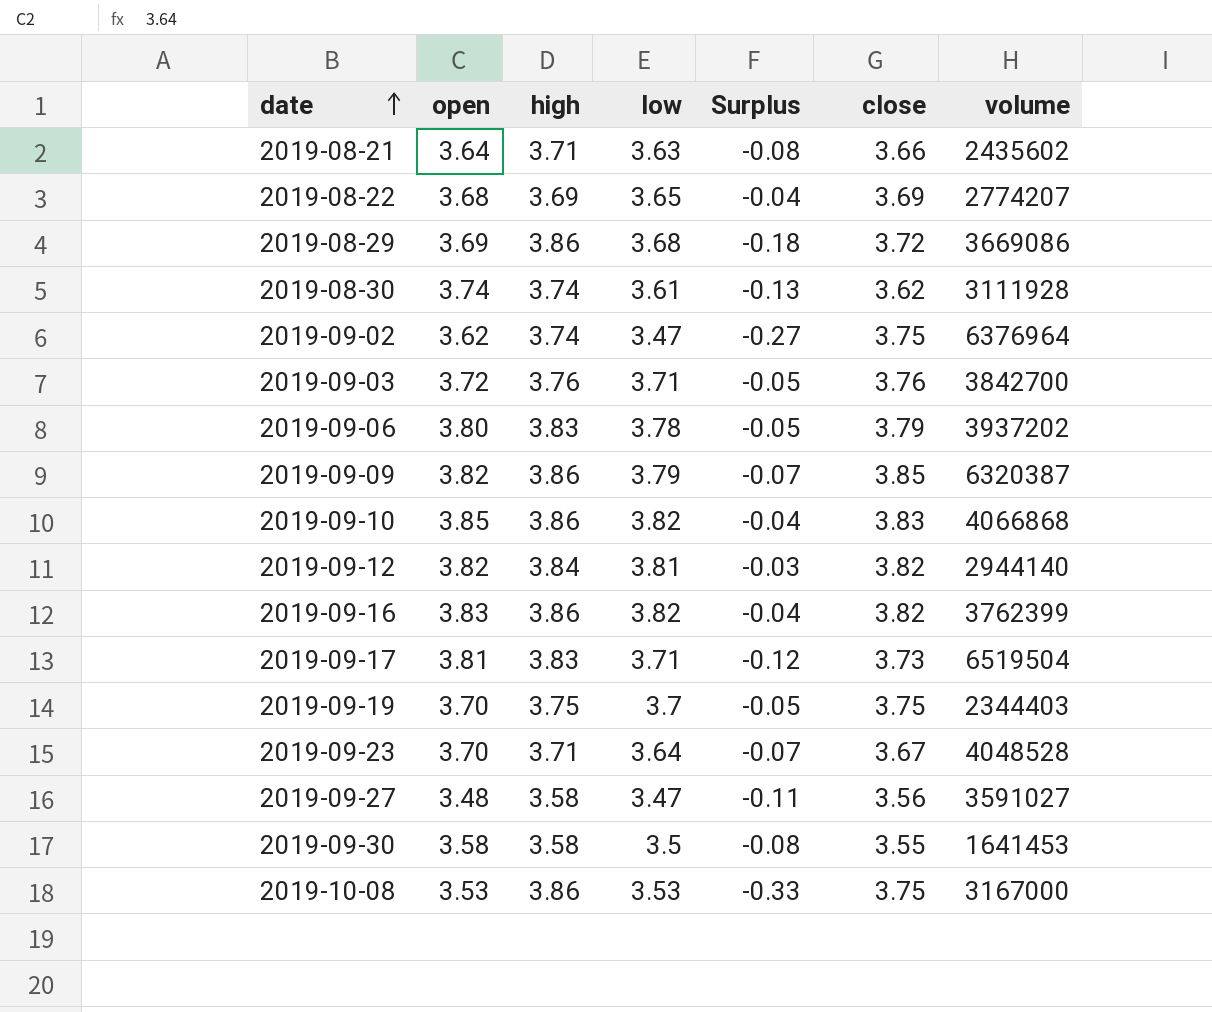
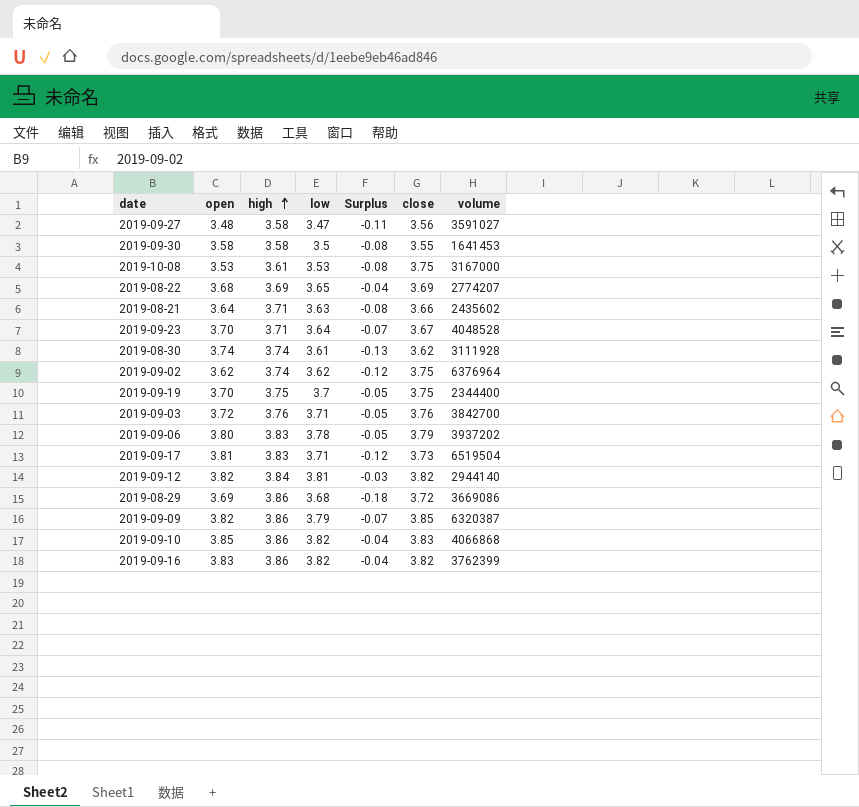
row order: date ascending -> high ascending
2019-10-08 | high: 3.86 -> 3.61
2019-10-08 | Surplus: -0.33 -> -0.08
2019-09-02 | low: 3.47 -> 3.62
2019-09-02 | Surplus: -0.27 -> -0.12
2019-09-19 | volume: 2344403 -> 2344400

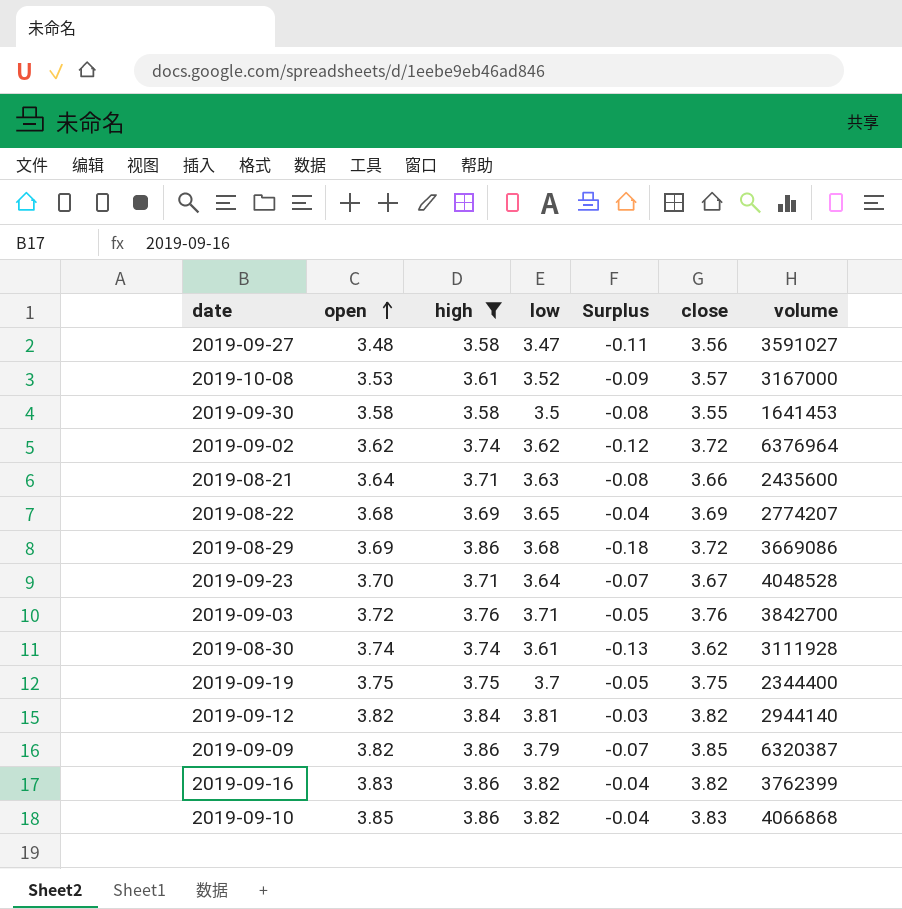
filter: none -> high != 3.83
row order: high ascending -> open ascending
2019-10-08 | low: 3.53 -> 3.52
2019-10-08 | Surplus: -0.08 -> -0.09
2019-10-08 | close: 3.75 -> 3.57
2019-09-02 | close: 3.75 -> 3.72
2019-08-21 | volume: 2435602 -> 2435600
2019-09-19 | open: 3.70 -> 3.75

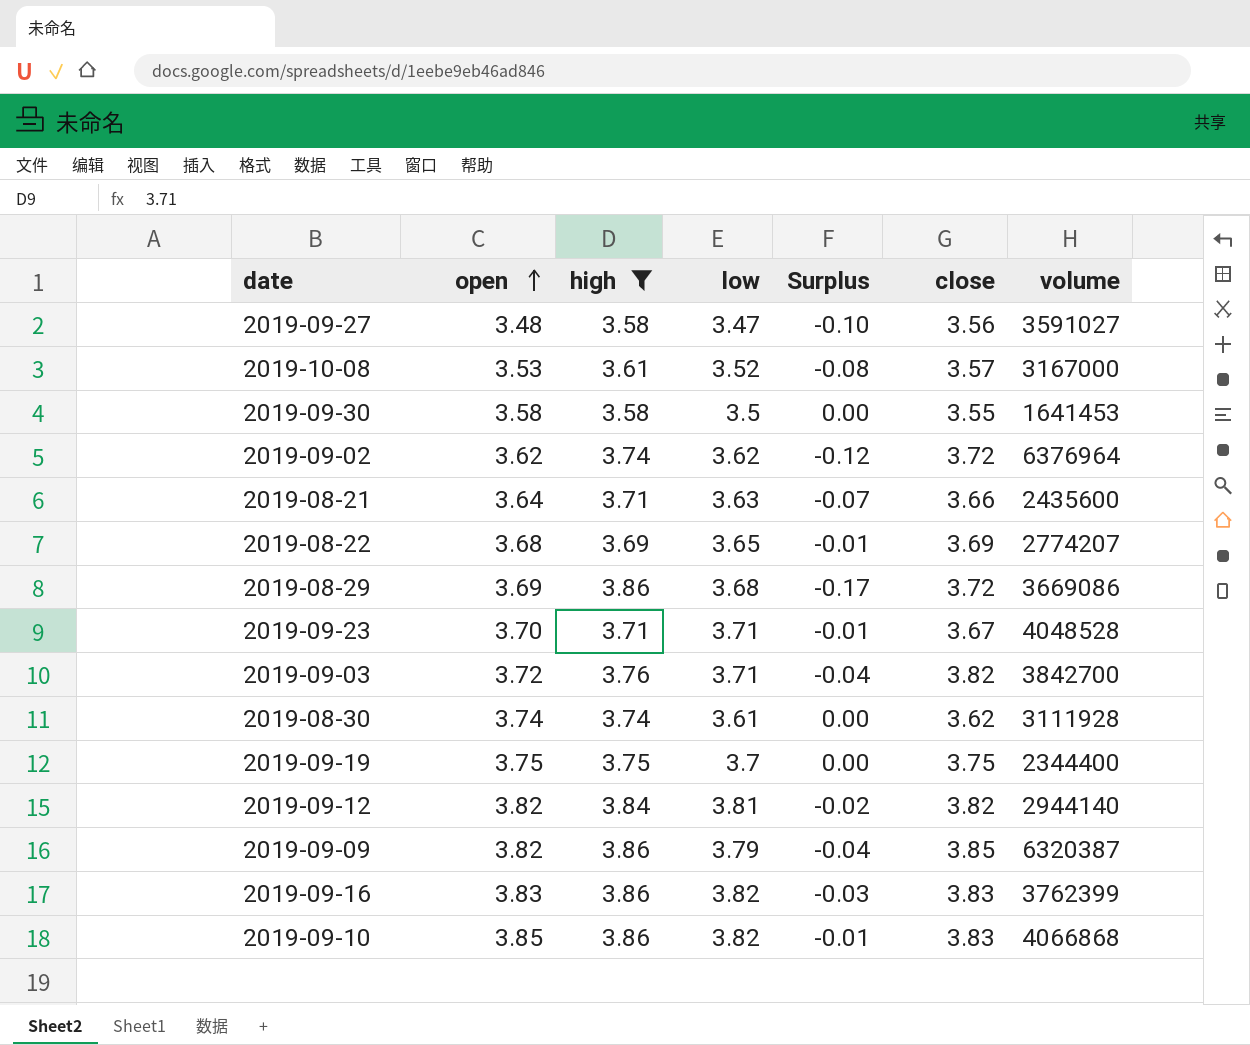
column Surplus | formula: [low] - [high] -> [open] - [high]
2019-09-23 | low: 3.64 -> 3.71
2019-09-03 | close: 3.76 -> 3.82
2019-09-16 | close: 3.82 -> 3.83

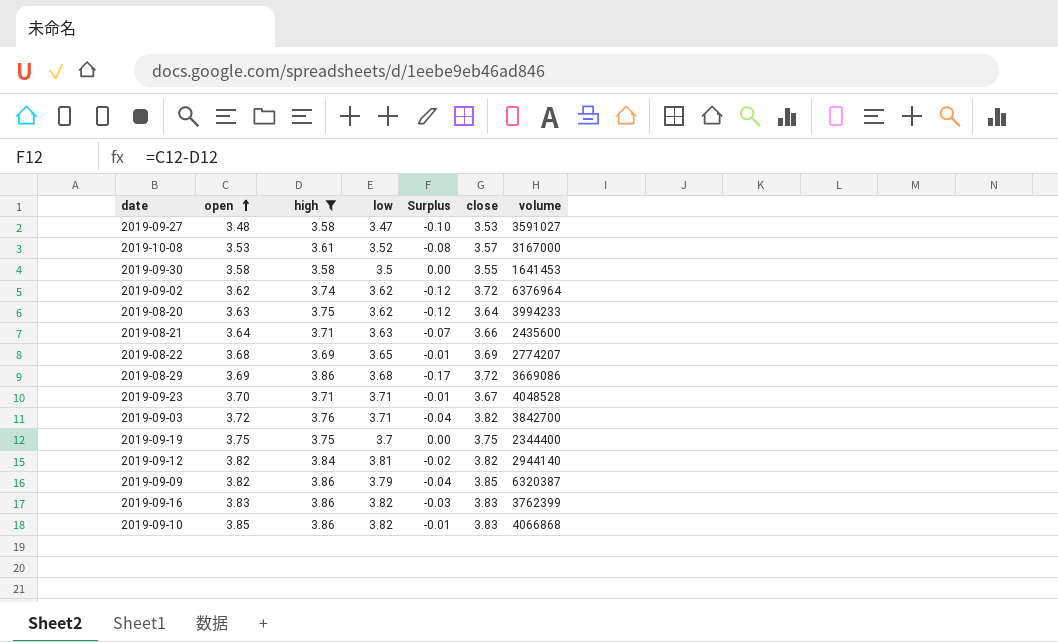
row 2019-08-30: 3.74 | 3.74 | 3.61 | 0.00 | 3.62 | 3111928 -> none
2019-09-27 | close: 3.56 -> 3.53
row 2019-08-20: none -> 3.63 | 3.75 | 3.62 | -0.12 | 3.64 | 3994233

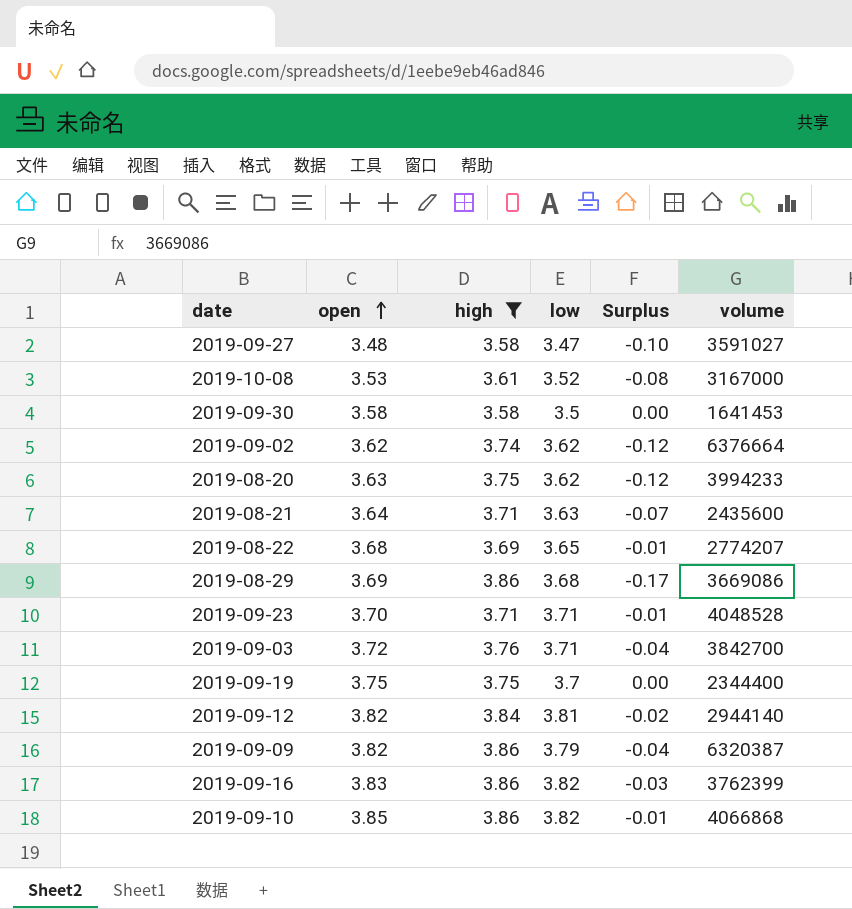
column close | position: 6 -> none
2019-09-02 | volume: 6376964 -> 6376664

